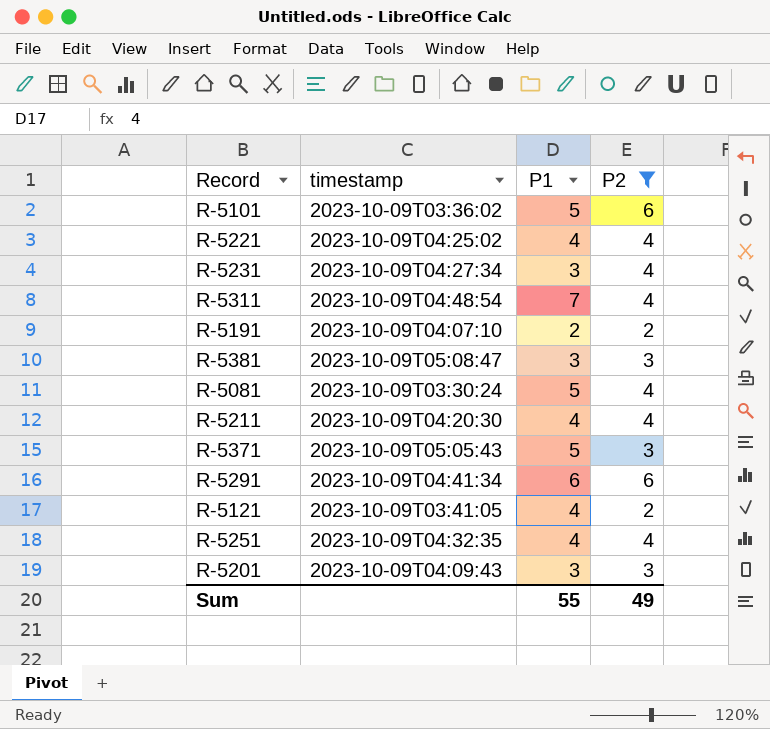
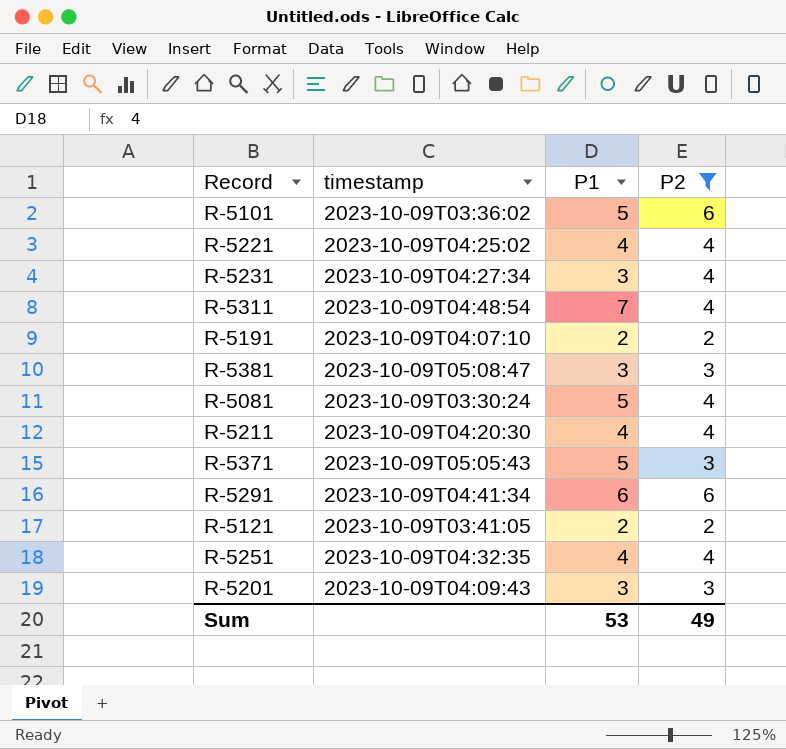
R-5121 | P1: 4 -> 2
Sum | P1: 55 -> 53

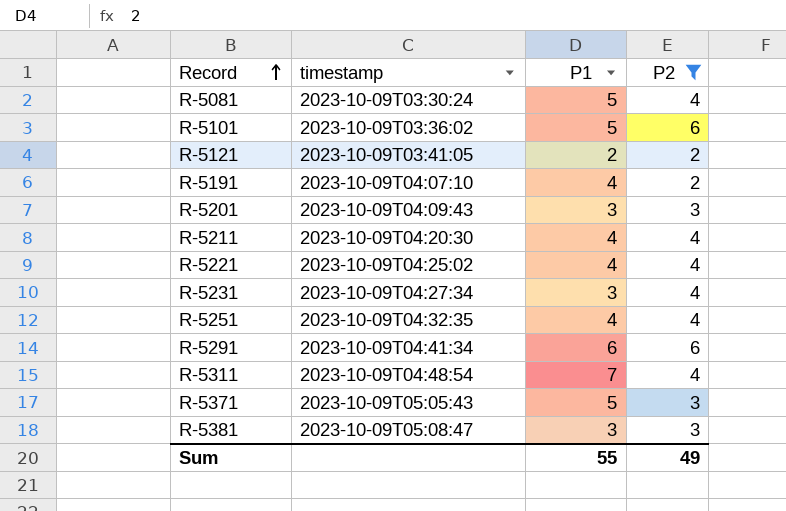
row order: none -> Record ascending
R-5191 | P1: 2 -> 4
Sum | P1: 53 -> 55

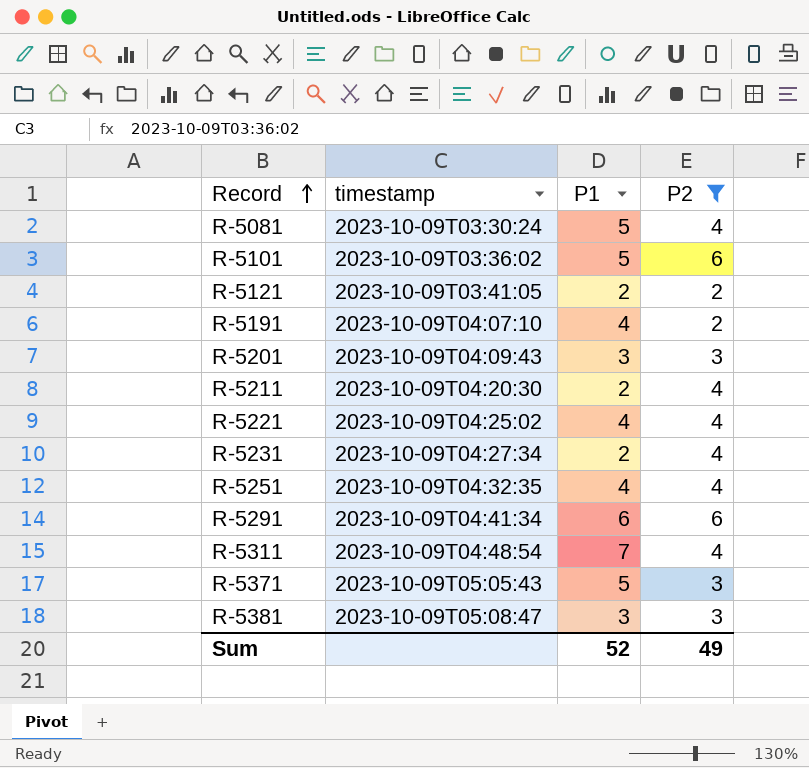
R-5211 | P1: 4 -> 2
R-5231 | P1: 3 -> 2
Sum | P1: 55 -> 52

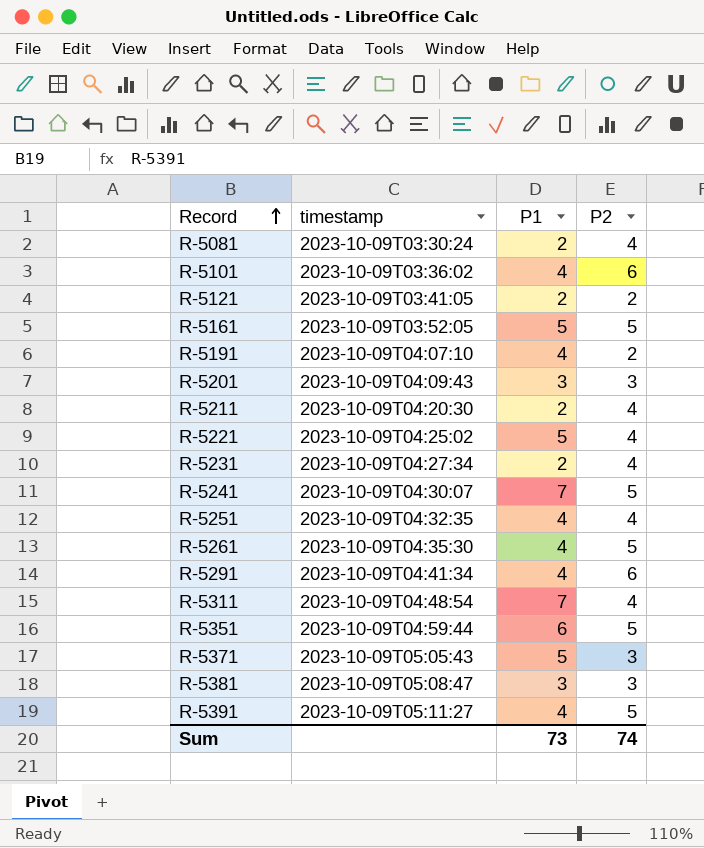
filter: P2 != 5 -> none
R-5081 | P1: 5 -> 2
R-5101 | P1: 5 -> 4
R-5221 | P1: 4 -> 5
R-5291 | P1: 6 -> 4
Sum | P1: 52 -> 73
Sum | P2: 49 -> 74

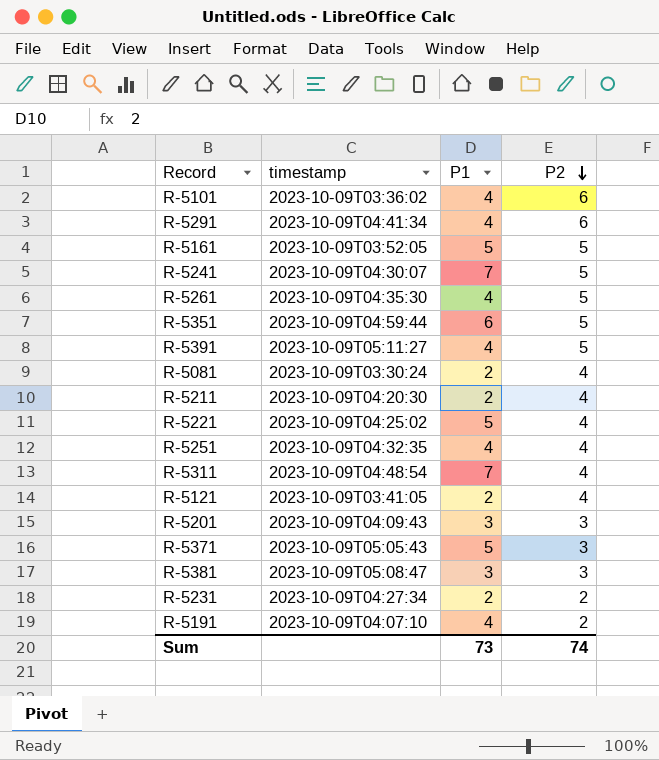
row order: Record ascending -> P2 descending
R-5121 | P2: 2 -> 4
R-5231 | P2: 4 -> 2

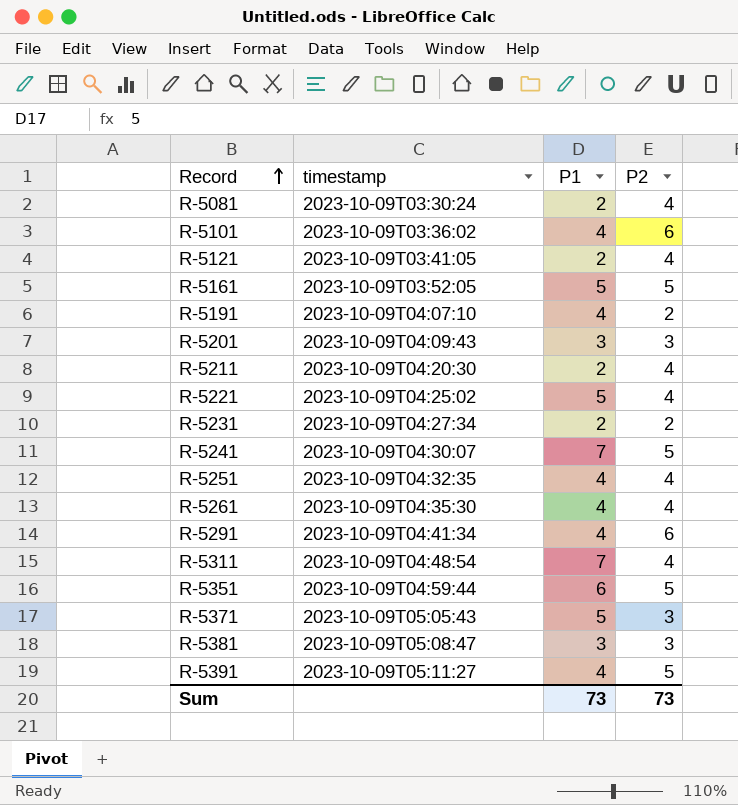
row order: P2 descending -> Record ascending
R-5261 | P2: 5 -> 4
Sum | P2: 74 -> 73

